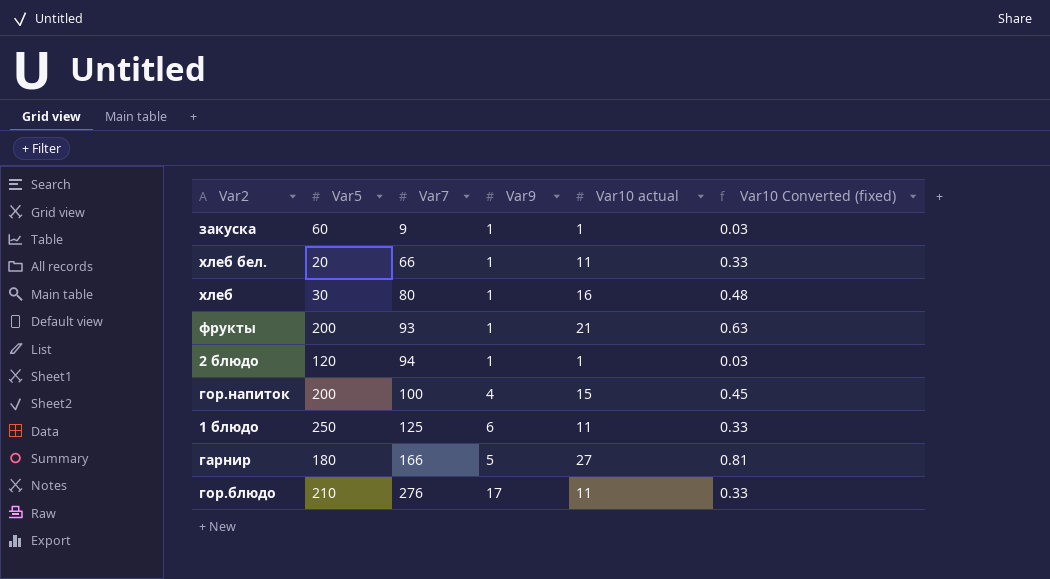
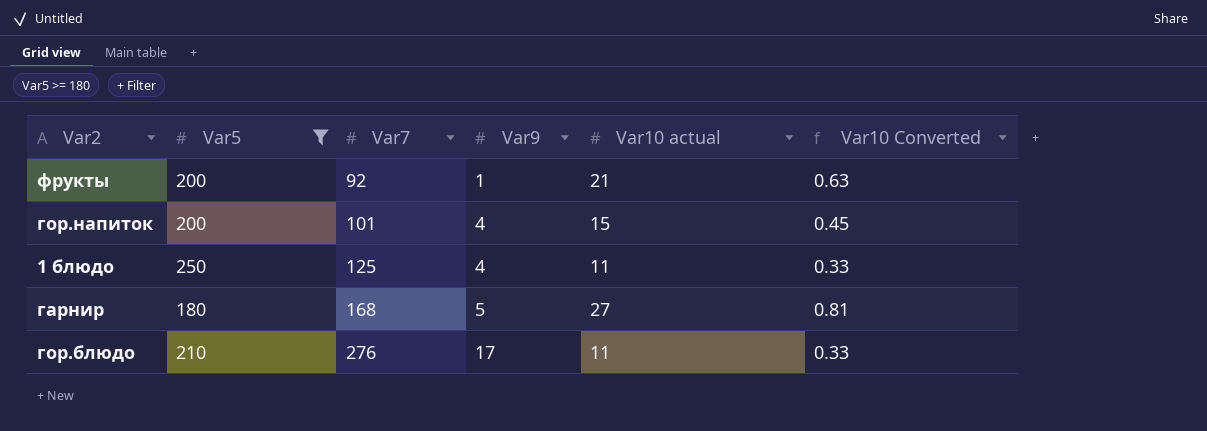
filter: none -> Var5 >= 180
column name: Var10 Converted (fixed) -> Var10 Converted
фрукты | Var7: 93 -> 92
гор.напиток | Var7: 100 -> 101
1 блюдо | Var9: 6 -> 4
гарнир | Var7: 166 -> 168

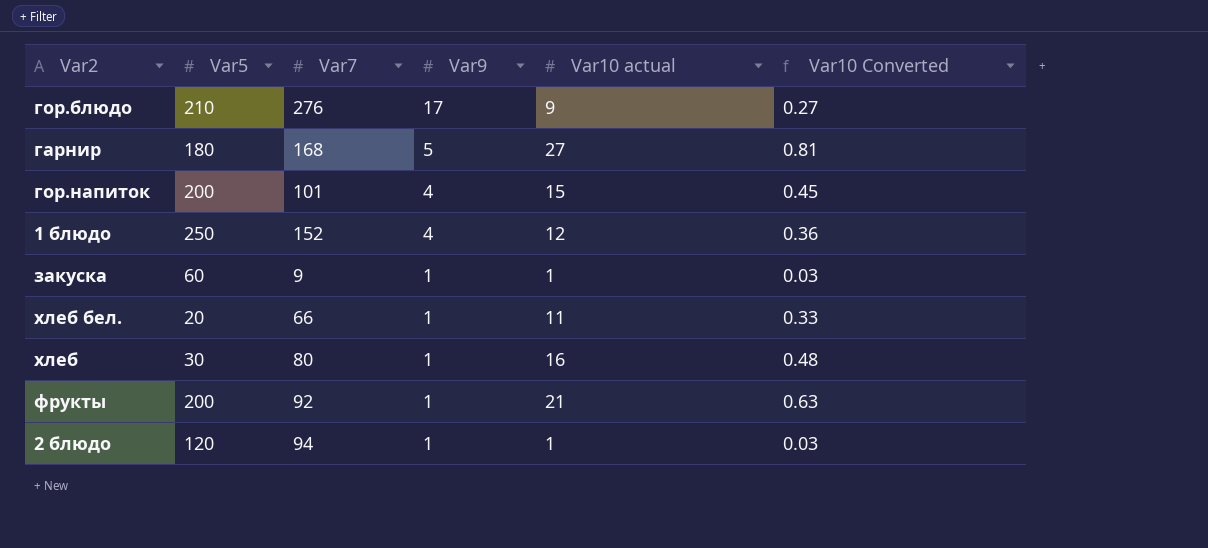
filter: Var5 >= 180 -> none
row order: Var7 ascending -> Var9 descending
гор.блюдо | Var10 actual: 11 -> 9
гор.блюдо | Var10 Converted: 0.33 -> 0.27
1 блюдо | Var7: 125 -> 152
1 блюдо | Var10 actual: 11 -> 12
1 блюдо | Var10 Converted: 0.33 -> 0.36

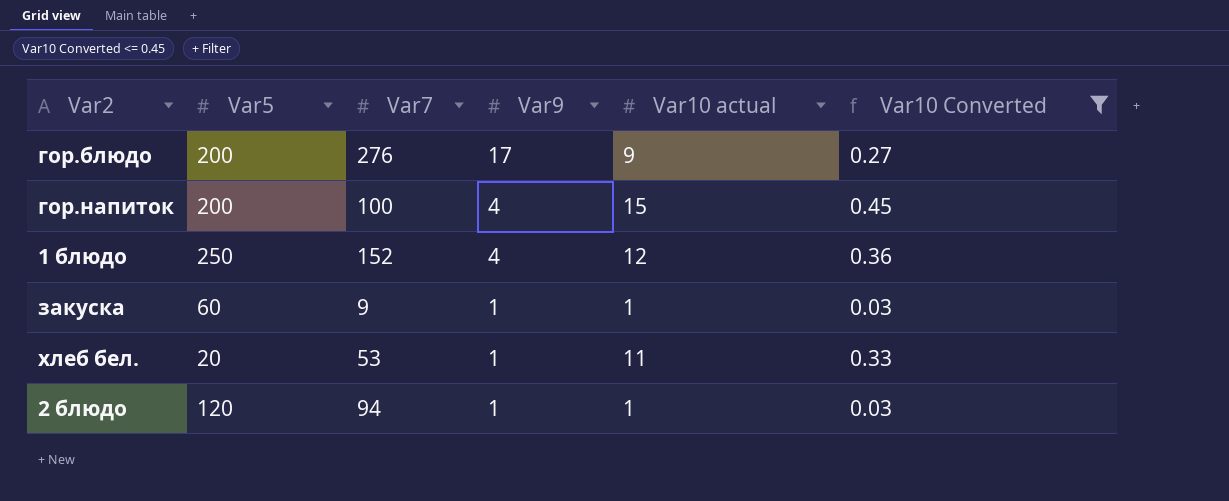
filter: none -> Var10 Converted <= 0.45
гор.блюдо | Var5: 210 -> 200
гор.напиток | Var7: 101 -> 100
хлеб бел. | Var7: 66 -> 53

